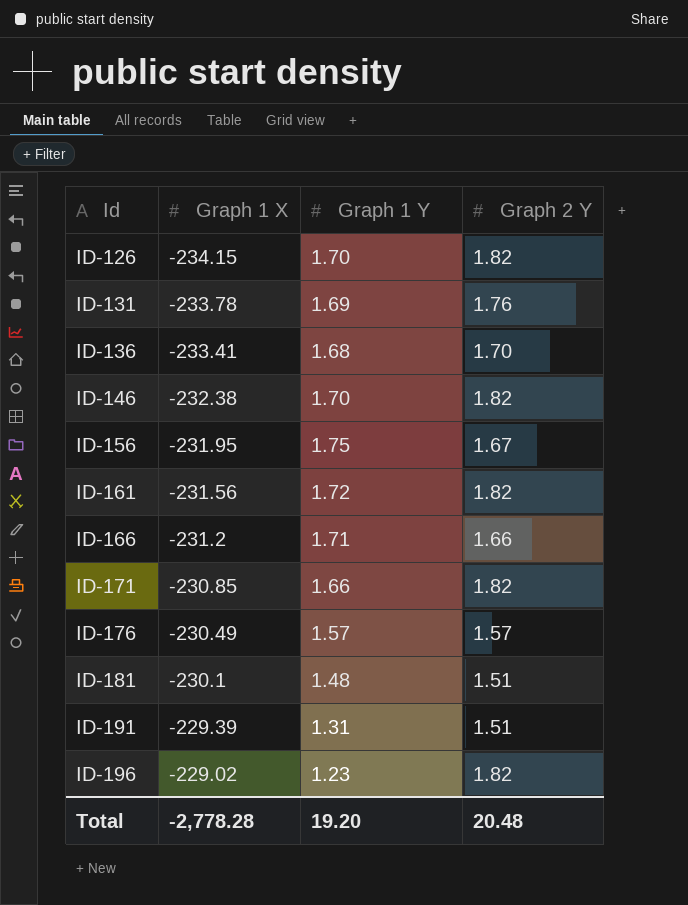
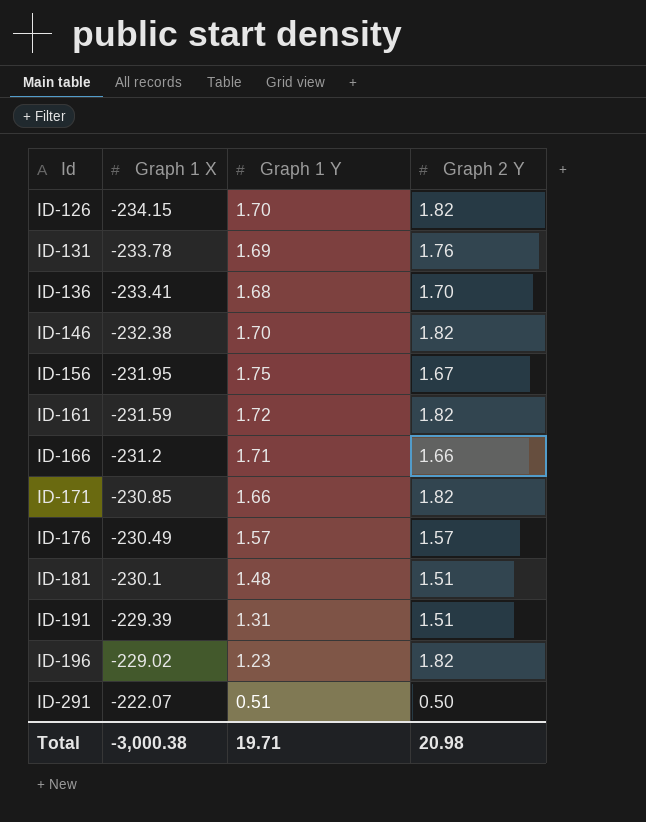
ID-161 | Graph 1 X: -231.56 -> -231.59
row ID-291: none -> -222.07 | 0.51 | 0.50
Total | Graph 1 X: -2,778.28 -> -3,000.38
Total | Graph 1 Y: 19.20 -> 19.71
Total | Graph 2 Y: 20.48 -> 20.98

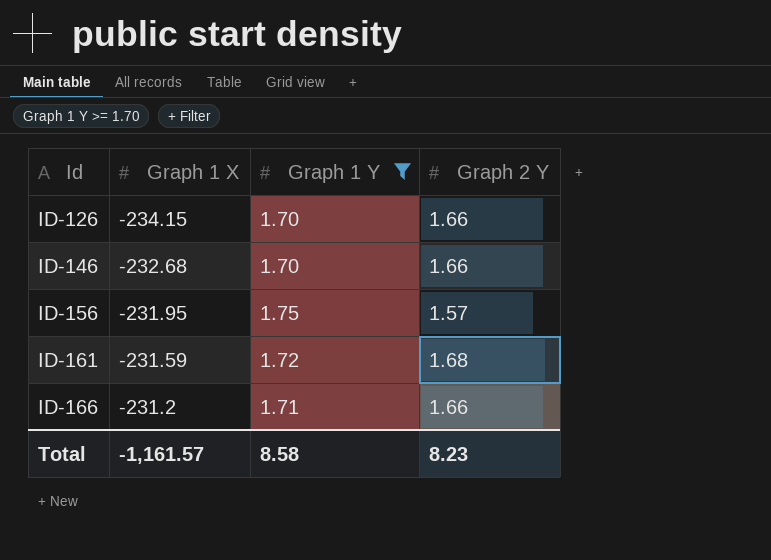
filter: none -> Graph 1 Y >= 1.70
ID-126 | Graph 2 Y: 1.82 -> 1.66
ID-146 | Graph 1 X: -232.38 -> -232.68
ID-146 | Graph 2 Y: 1.82 -> 1.66
ID-156 | Graph 2 Y: 1.67 -> 1.57
ID-161 | Graph 2 Y: 1.82 -> 1.68
Total | Graph 1 X: -3,000.38 -> -1,161.57
Total | Graph 1 Y: 19.71 -> 8.58
Total | Graph 2 Y: 20.98 -> 8.23

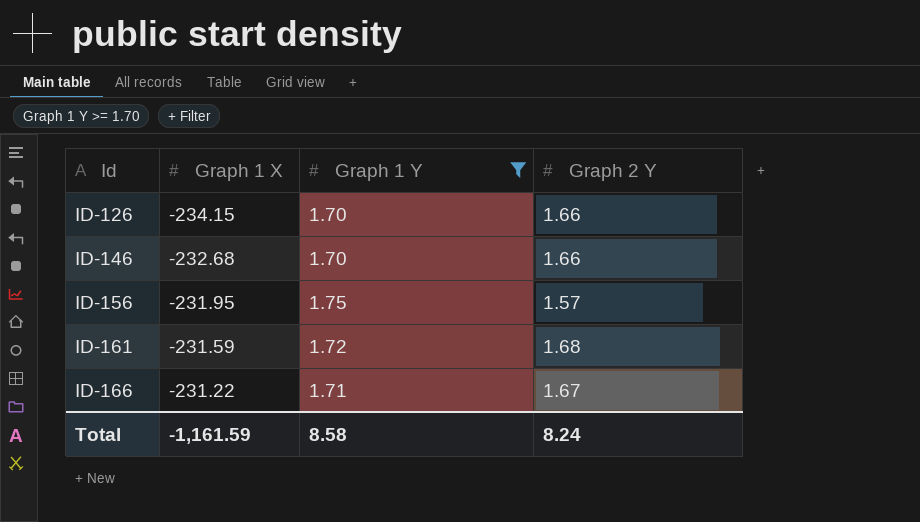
ID-166 | Graph 1 X: -231.2 -> -231.22
ID-166 | Graph 2 Y: 1.66 -> 1.67
Total | Graph 1 X: -1,161.57 -> -1,161.59
Total | Graph 2 Y: 8.23 -> 8.24

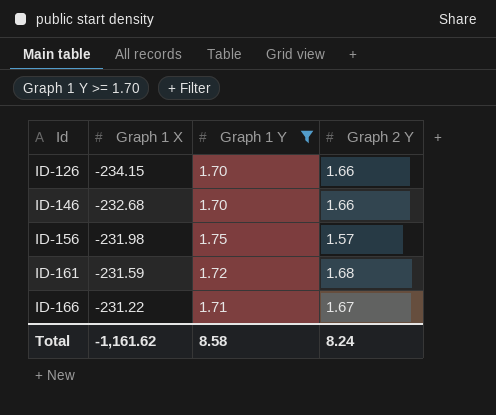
ID-156 | Graph 1 X: -231.95 -> -231.98
Total | Graph 1 X: -1,161.59 -> -1,161.62

